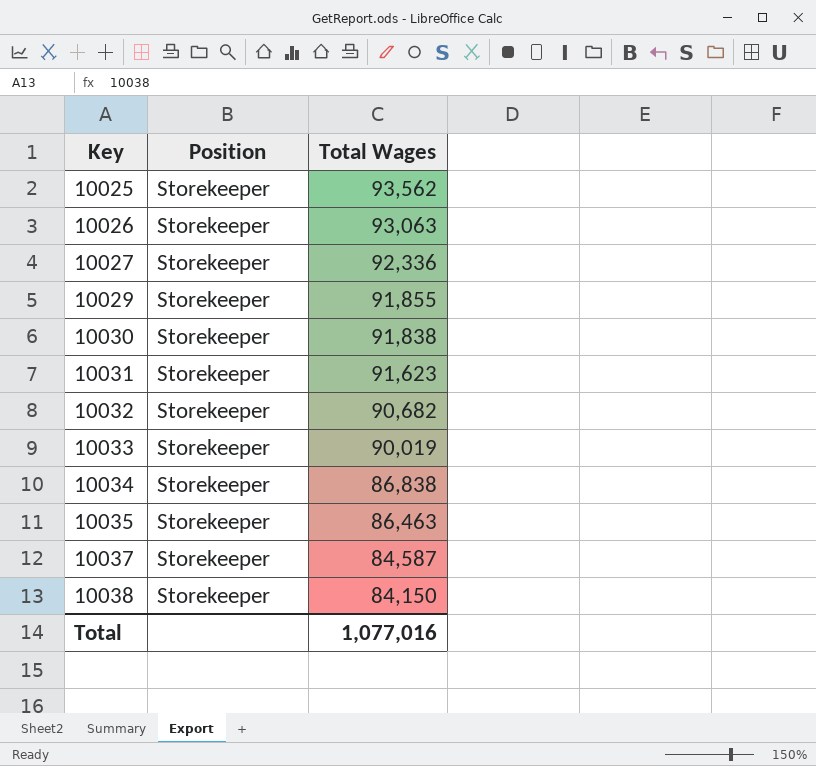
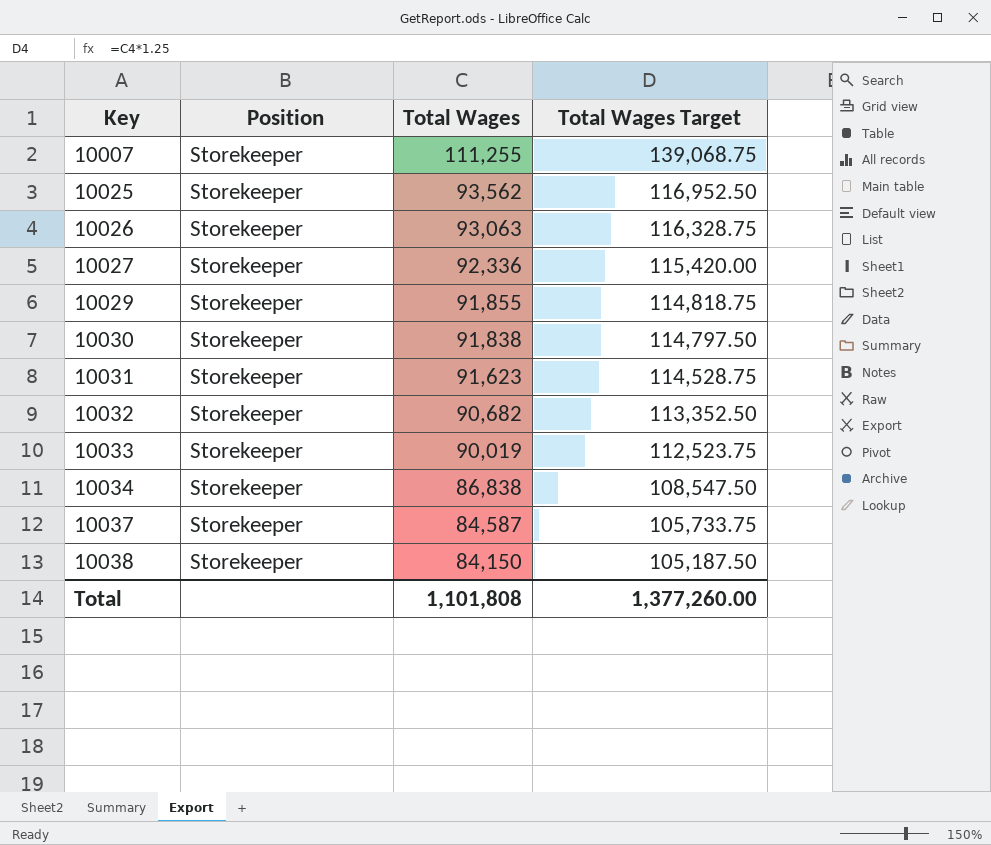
column Total Wages Target | formula: none -> [Total Wages] * 1.25
row 10035: Storekeeper | 86,463 -> none
row 10007: none -> Storekeeper | 111,255 | 139,068.75
Total | Total Wages: 1,077,016 -> 1,101,808

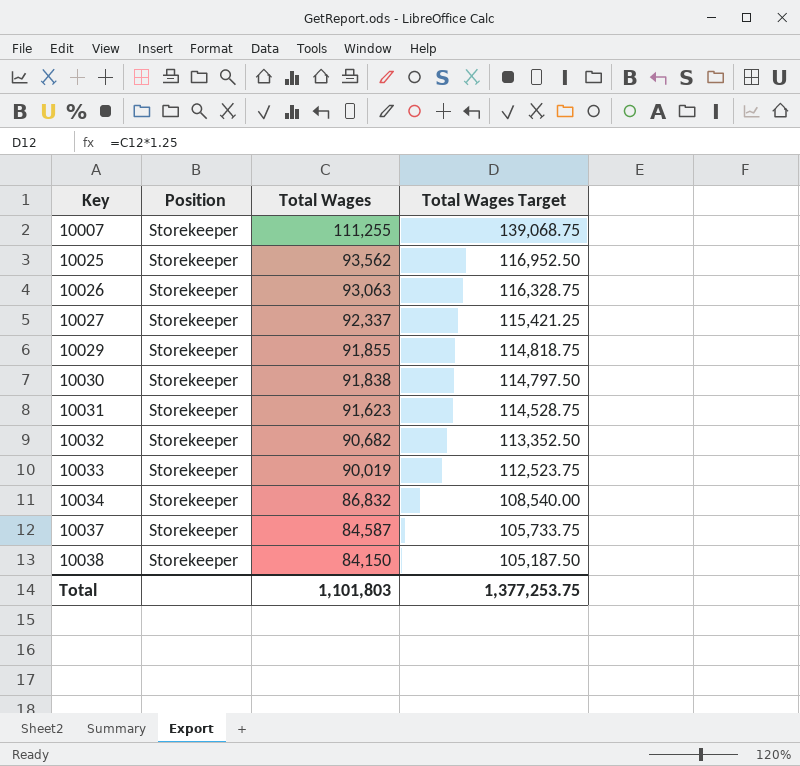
10027 | Total Wages: 92,336 -> 92,337
10027 | Total Wages Target: 115,420.00 -> 115,421.25
10034 | Total Wages: 86,838 -> 86,832
10034 | Total Wages Target: 108,547.50 -> 108,540.00
Total | Total Wages: 1,101,808 -> 1,101,803
Total | Total Wages Target: 1,377,260.00 -> 1,377,253.75

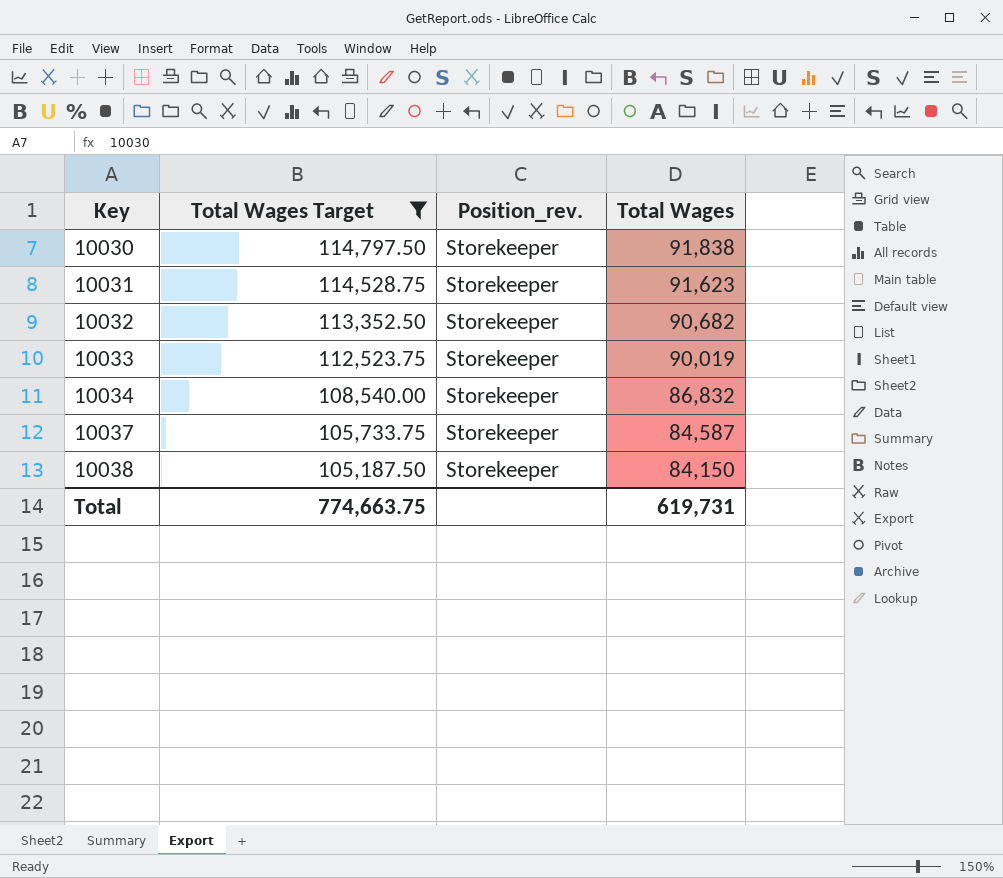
filter: none -> Total Wages Target <= 114,797.50
column Total Wages Target | position: 4 -> 2
column name: Position -> Position_rev.
Total | Total Wages Target: 1,377,253.75 -> 774,663.75
Total | Total Wages: 1,101,803 -> 619,731

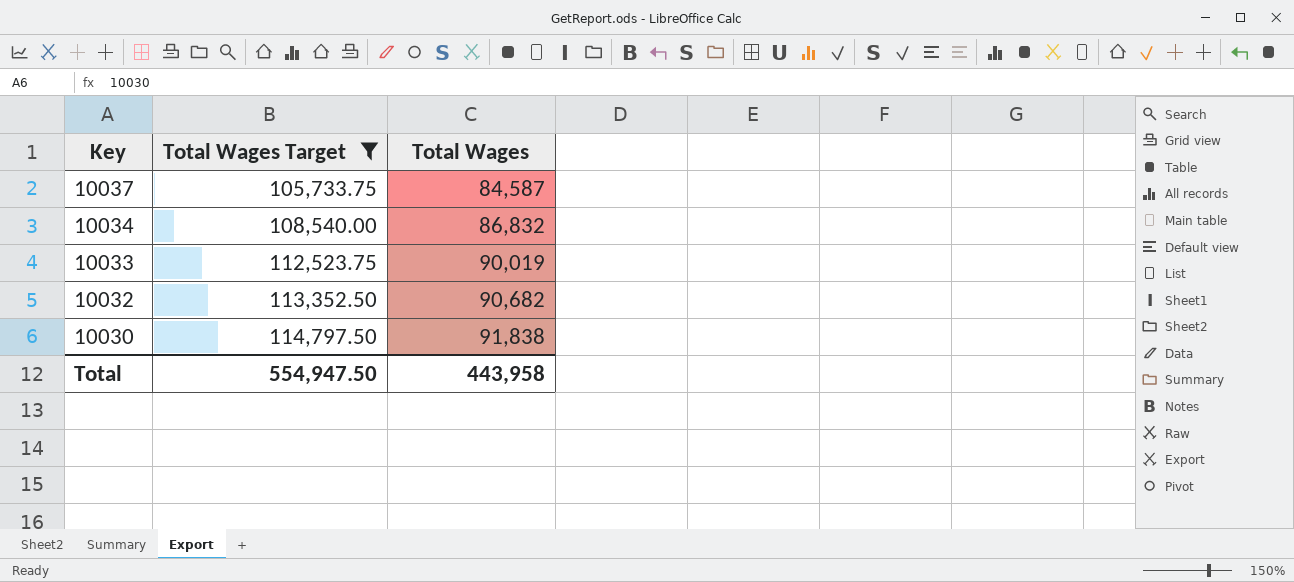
row order: Key ascending -> Key descending
column Position_rev. | position: 3 -> none
row 10031: 114,528.75 | Storekeeper | 91,623 -> none
row 10038: 105,187.50 | Storekeeper | 84,150 -> none
Total | Total Wages Target: 774,663.75 -> 554,947.50
Total | Total Wages: 619,731 -> 443,958

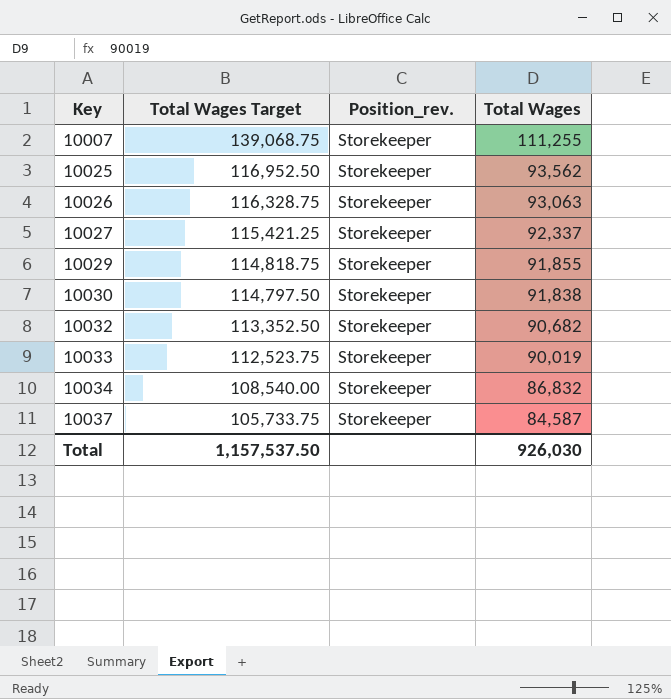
filter: Total Wages Target <= 114,797.50 -> none
row order: Key descending -> Key ascending
column Position_rev. | position: none -> 3
Total | Total Wages Target: 554,947.50 -> 1,157,537.50
Total | Total Wages: 443,958 -> 926,030

